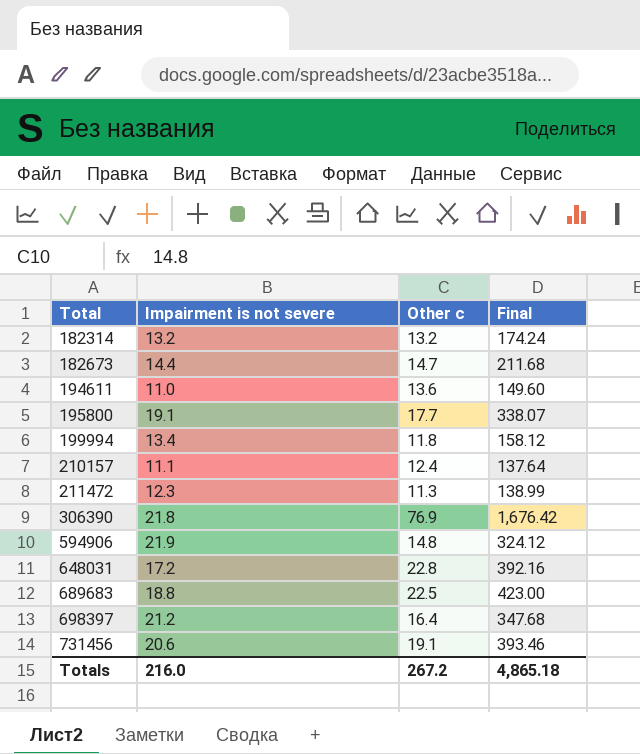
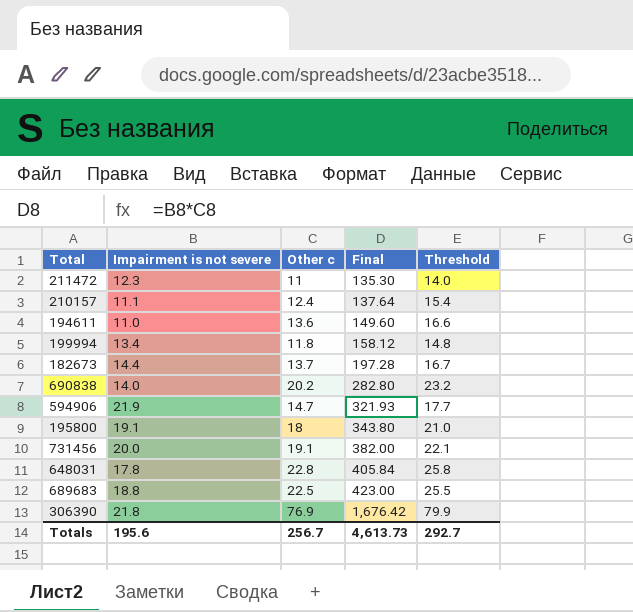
row order: Total ascending -> Final ascending
column Threshold | formula: none -> [Other c] + 3
row 182314: 13.2 | 13.2 | 174.24 -> none
row 698397: 21.2 | 16.4 | 347.68 -> none
211472 | Other c: 11.3 -> 11
211472 | Final: 138.99 -> 135.30
182673 | Other c: 14.7 -> 13.7
182673 | Final: 211.68 -> 197.28
row 690838: none -> 14.0 | 20.2 | 282.80 | 23.2
594906 | Other c: 14.8 -> 14.7
594906 | Final: 324.12 -> 321.93
195800 | Other c: 17.7 -> 18
195800 | Final: 338.07 -> 343.80
731456 | Impairment is not severe: 20.6 -> 20.0
731456 | Final: 393.46 -> 382.00
648031 | Impairment is not severe: 17.2 -> 17.8
648031 | Final: 392.16 -> 405.84
Totals | Impairment is not severe: 216.0 -> 195.6
Totals | Other c: 267.2 -> 256.7
Totals | Final: 4,865.18 -> 4,613.73

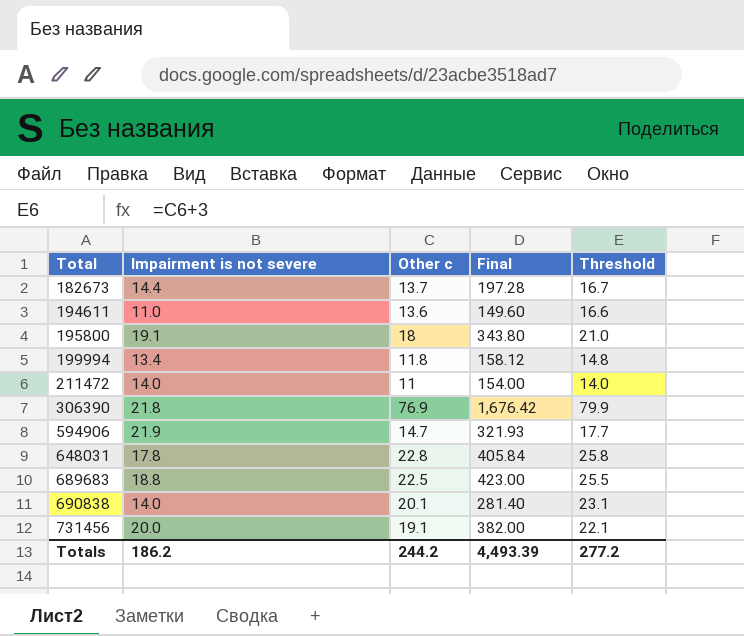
row order: Final ascending -> Total ascending
row 210157: 11.1 | 12.4 | 137.64 | 15.4 -> none
211472 | Impairment is not severe: 12.3 -> 14.0
211472 | Final: 135.30 -> 154.00
690838 | Other c: 20.2 -> 20.1
690838 | Final: 282.80 -> 281.40
690838 | Threshold: 23.2 -> 23.1
Totals | Impairment is not severe: 195.6 -> 186.2
Totals | Other c: 256.7 -> 244.2
Totals | Final: 4,613.73 -> 4,493.39
Totals | Threshold: 292.7 -> 277.2

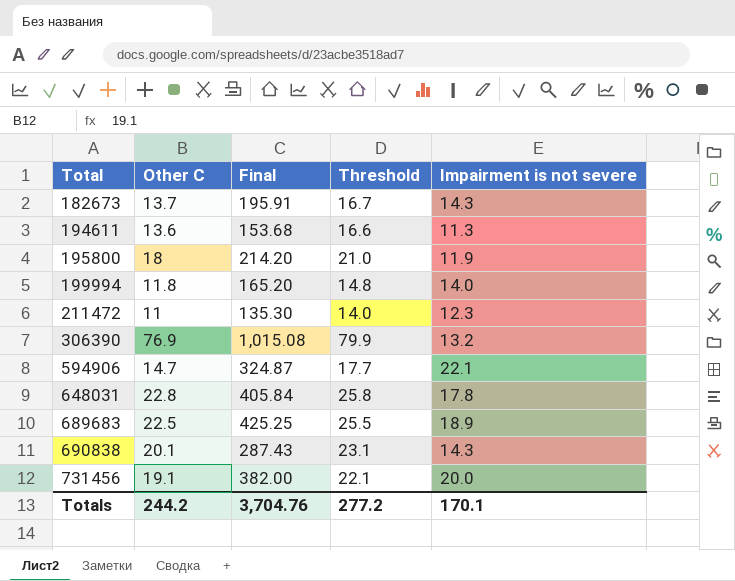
column name: Other c -> Other C
column Impairment is not severe | position: 2 -> 5
182673 | Final: 197.28 -> 195.91
182673 | Impairment is not severe: 14.4 -> 14.3
194611 | Final: 149.60 -> 153.68
194611 | Impairment is not severe: 11.0 -> 11.3
195800 | Final: 343.80 -> 214.20
195800 | Impairment is not severe: 19.1 -> 11.9
199994 | Final: 158.12 -> 165.20
199994 | Impairment is not severe: 13.4 -> 14.0
211472 | Final: 154.00 -> 135.30
211472 | Impairment is not severe: 14.0 -> 12.3
306390 | Final: 1,676.42 -> 1,015.08
306390 | Impairment is not severe: 21.8 -> 13.2
594906 | Final: 321.93 -> 324.87
594906 | Impairment is not severe: 21.9 -> 22.1
689683 | Final: 423.00 -> 425.25
689683 | Impairment is not severe: 18.8 -> 18.9
690838 | Final: 281.40 -> 287.43
690838 | Impairment is not severe: 14.0 -> 14.3
Totals | Final: 4,493.39 -> 3,704.76
Totals | Impairment is not severe: 186.2 -> 170.1

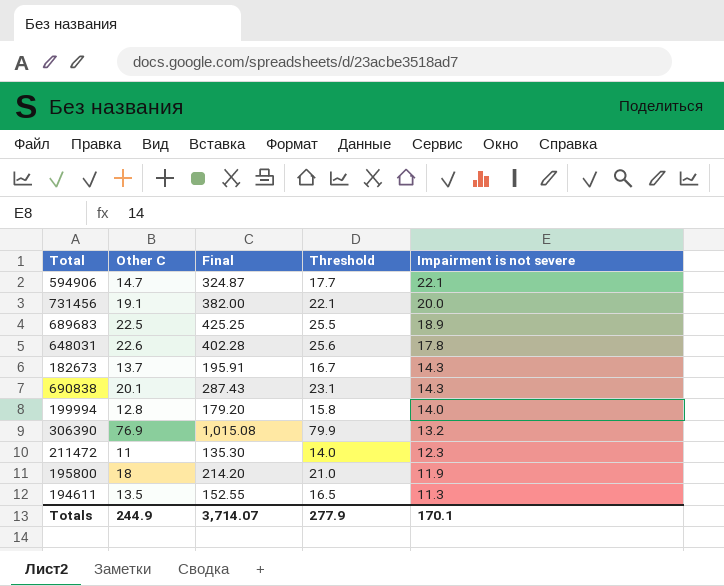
row order: Total ascending -> Impairment is not severe descending
648031 | Other C: 22.8 -> 22.6
648031 | Final: 405.84 -> 402.28
648031 | Threshold: 25.8 -> 25.6
199994 | Other C: 11.8 -> 12.8
199994 | Final: 165.20 -> 179.20
199994 | Threshold: 14.8 -> 15.8
194611 | Other C: 13.6 -> 13.5
194611 | Final: 153.68 -> 152.55
194611 | Threshold: 16.6 -> 16.5
Totals | Other C: 244.2 -> 244.9
Totals | Final: 3,704.76 -> 3,714.07
Totals | Threshold: 277.2 -> 277.9

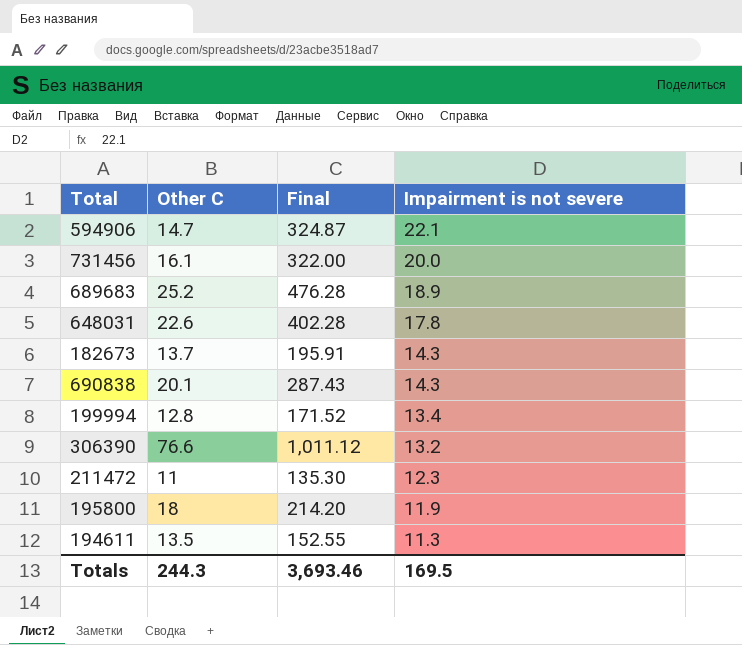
column Threshold | formula: [Other C] + 3 -> none
731456 | Other C: 19.1 -> 16.1
731456 | Final: 382.00 -> 322.00
689683 | Other C: 22.5 -> 25.2
689683 | Final: 425.25 -> 476.28
199994 | Final: 179.20 -> 171.52
199994 | Impairment is not severe: 14.0 -> 13.4
306390 | Other C: 76.9 -> 76.6
306390 | Final: 1,015.08 -> 1,011.12
Totals | Other C: 244.9 -> 244.3
Totals | Final: 3,714.07 -> 3,693.46
Totals | Impairment is not severe: 170.1 -> 169.5

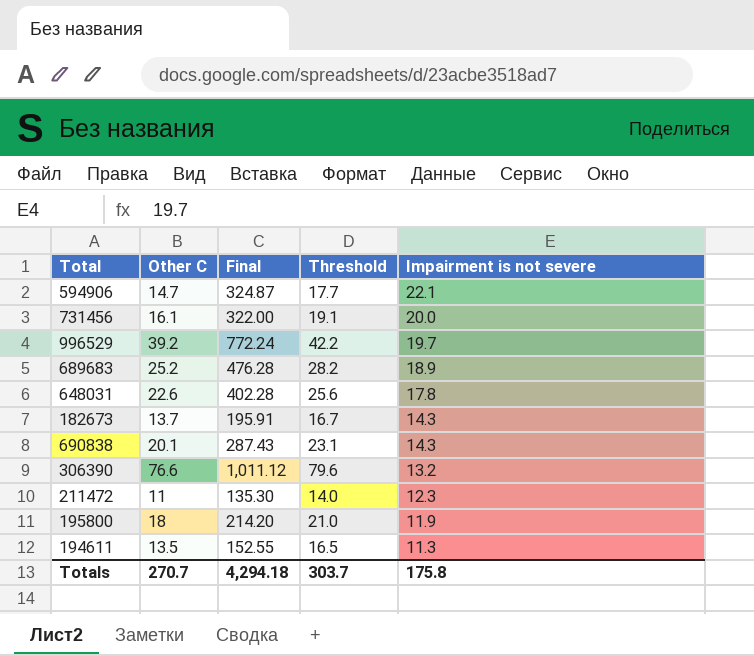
column Threshold | formula: none -> [Other C] + 3
row 199994: 12.8 | 171.52 | 13.4 -> none
row 996529: none -> 39.2 | 772.24 | 42.2 | 19.7
Totals | Other C: 244.3 -> 270.7
Totals | Final: 3,693.46 -> 4,294.18
Totals | Impairment is not severe: 169.5 -> 175.8

